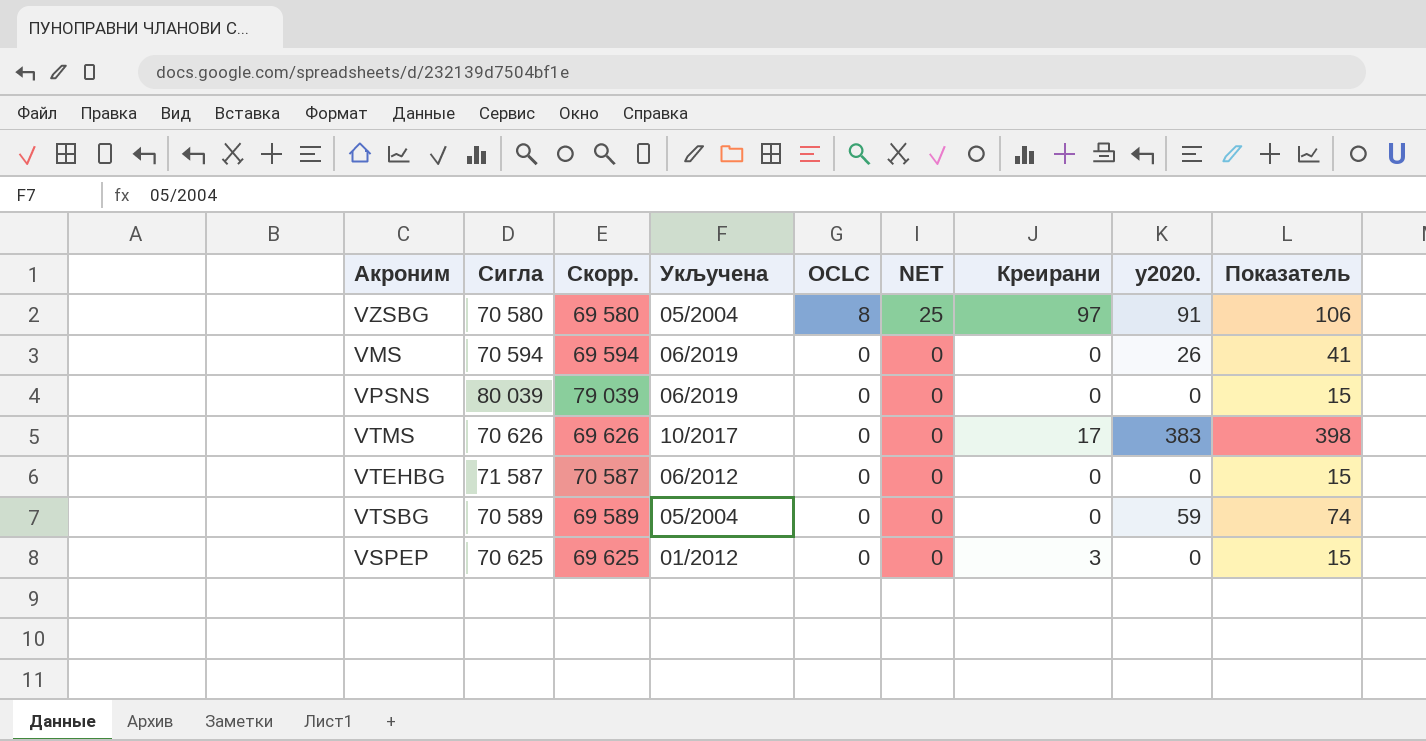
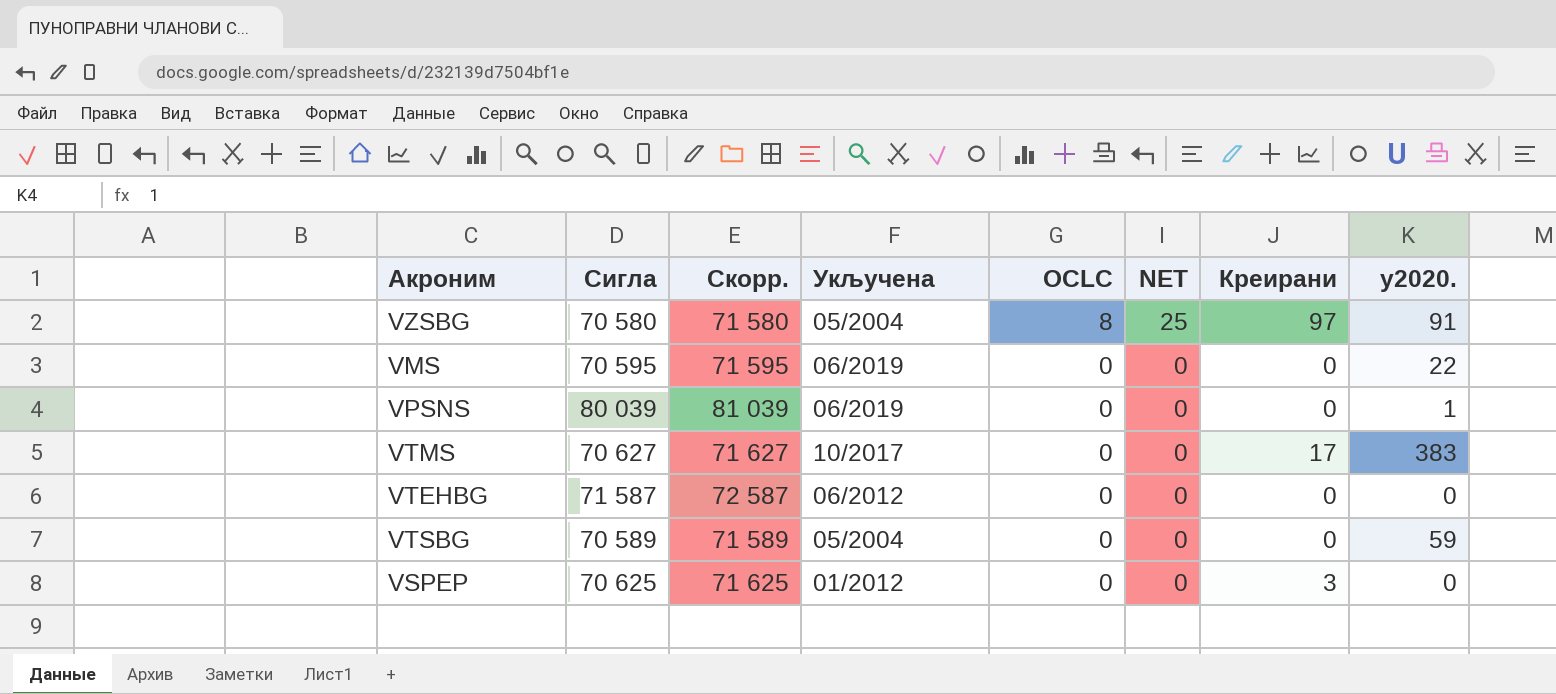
column Показатель | formula: [у2020.] + 15 -> none
column Скорр. | formula: [Сигла] - 1000 -> [Сигла] + 1000
VMS | Сигла: 70 594 -> 70 595
VMS | у2020.: 26 -> 22
VPSNS | у2020.: 0 -> 1
VTMS | Сигла: 70 626 -> 70 627

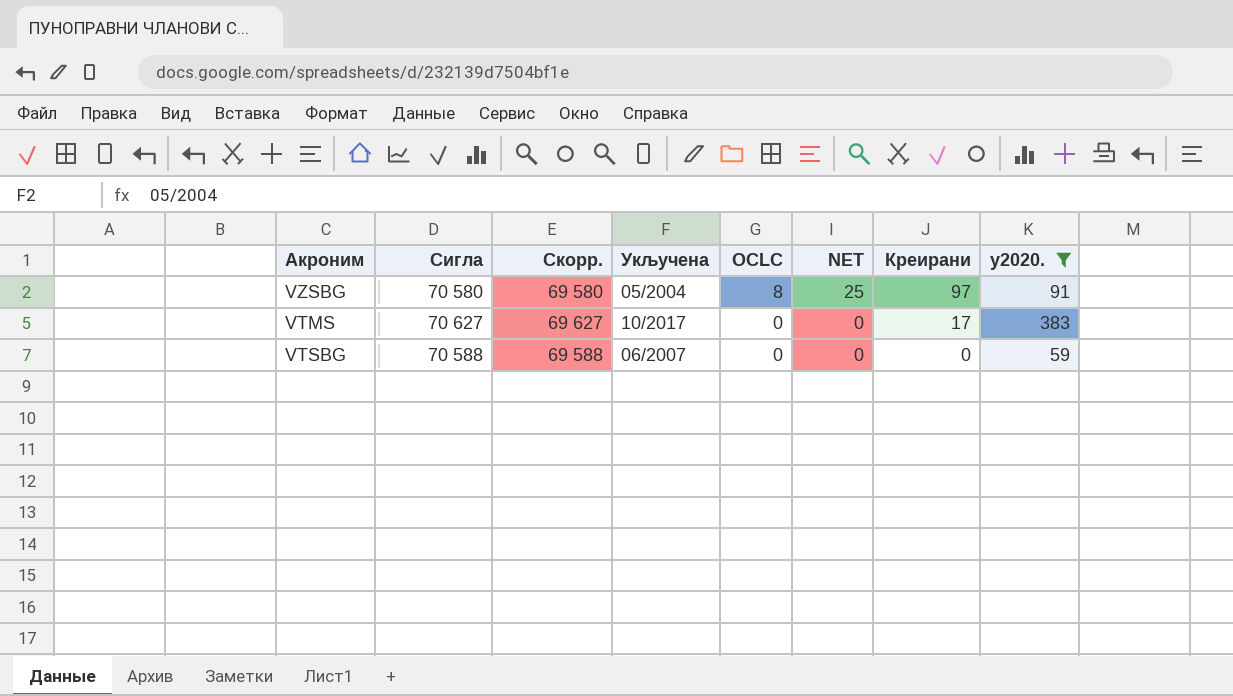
filter: none -> у2020. >= 59
column Скорр. | formula: [Сигла] + 1000 -> [Сигла] - 1000
VTSBG | Сигла: 70 589 -> 70 588
VTSBG | Укључена: 05/2004 -> 06/2007

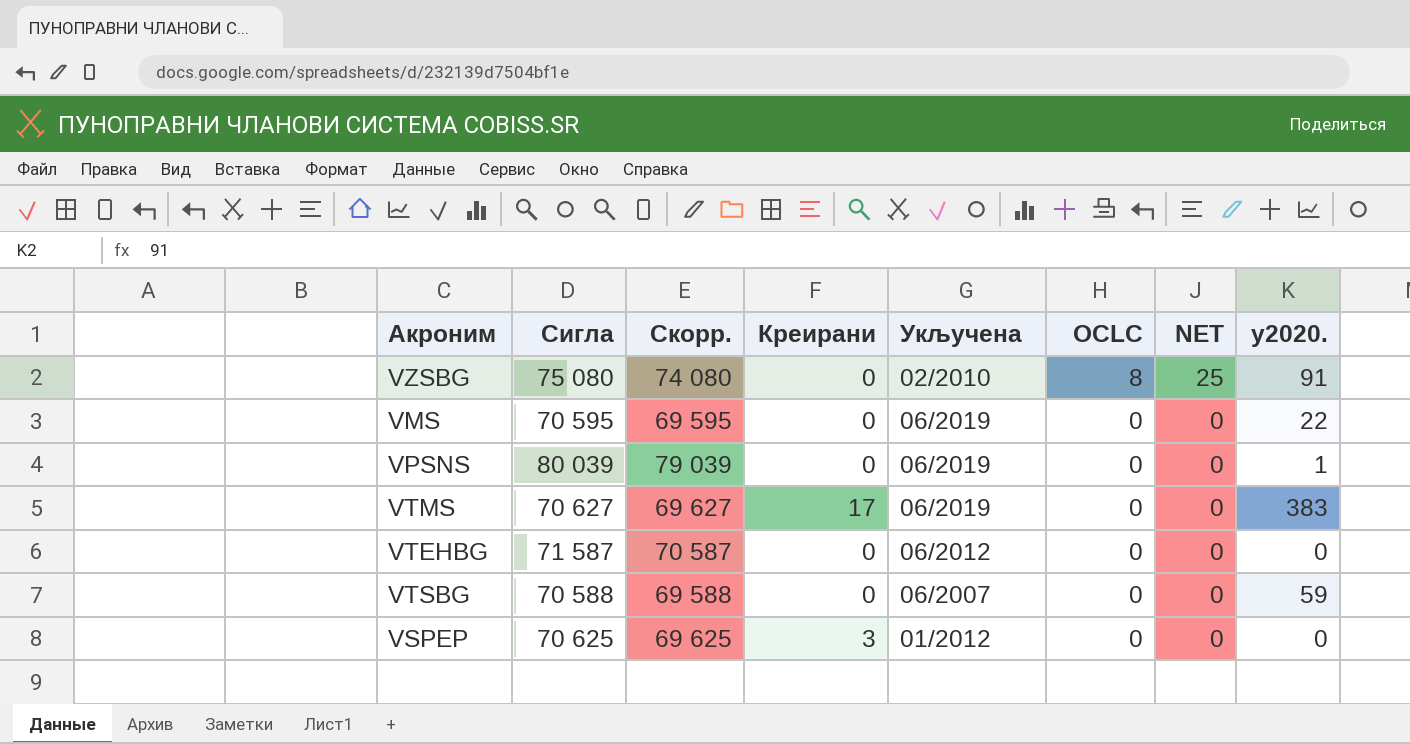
filter: у2020. >= 59 -> none
column Креирани | position: 7 -> 4
VZSBG | Сигла: 70 580 -> 75 080
VZSBG | Скорр.: 69 580 -> 74 080
VZSBG | Креирани: 97 -> 0
VZSBG | Укључена: 05/2004 -> 02/2010
VTMS | Укључена: 10/2017 -> 06/2019

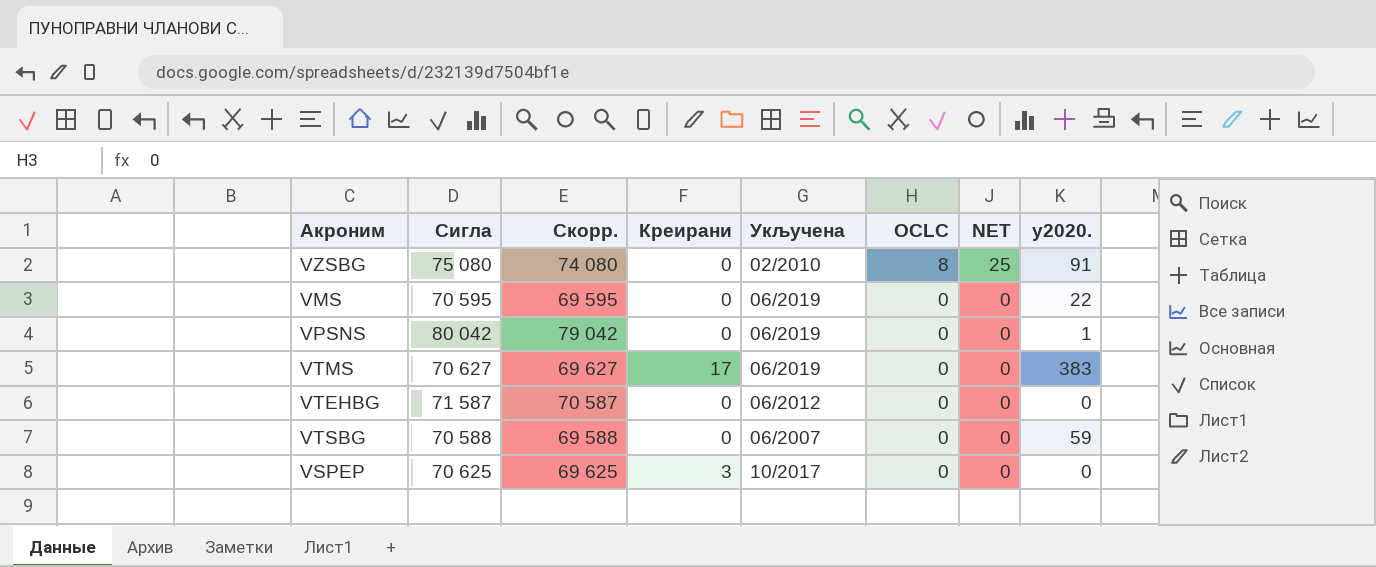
VPSNS | Сигла: 80 039 -> 80 042
VPSNS | Скорр.: 79 039 -> 79 042
VSPEP | Укључена: 01/2012 -> 10/2017

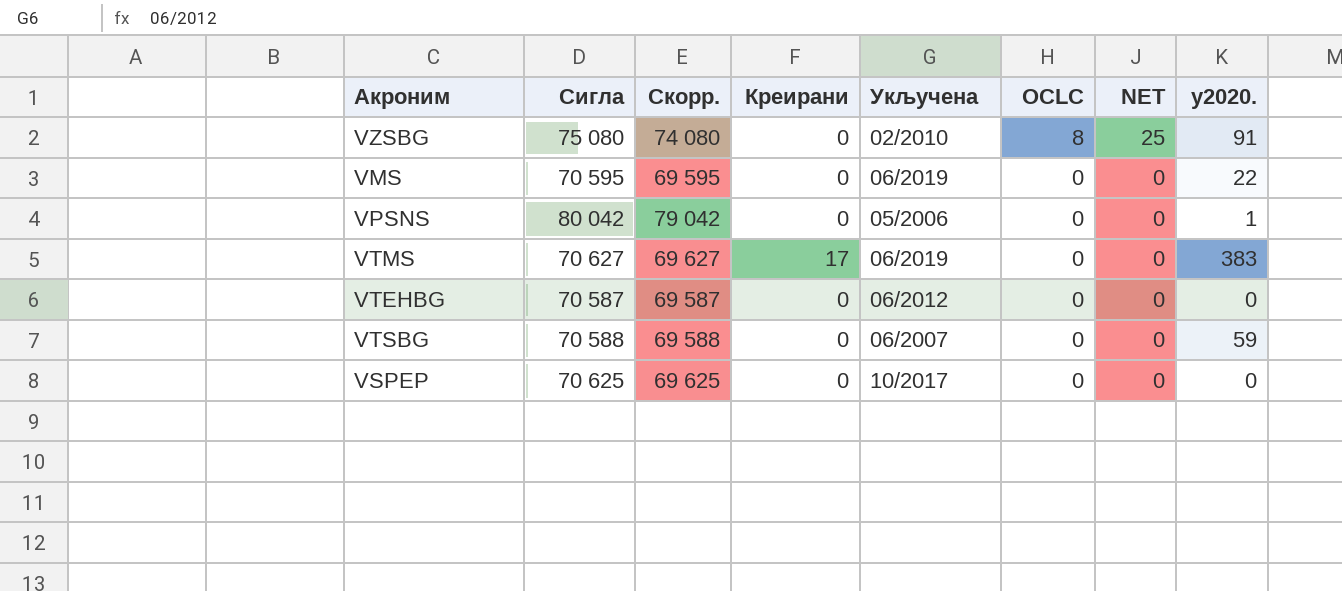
VPSNS | Укључена: 06/2019 -> 05/2006
VTEHBG | Сигла: 71 587 -> 70 587
VTEHBG | Скорр.: 70 587 -> 69 587
VSPEP | Креирани: 3 -> 0

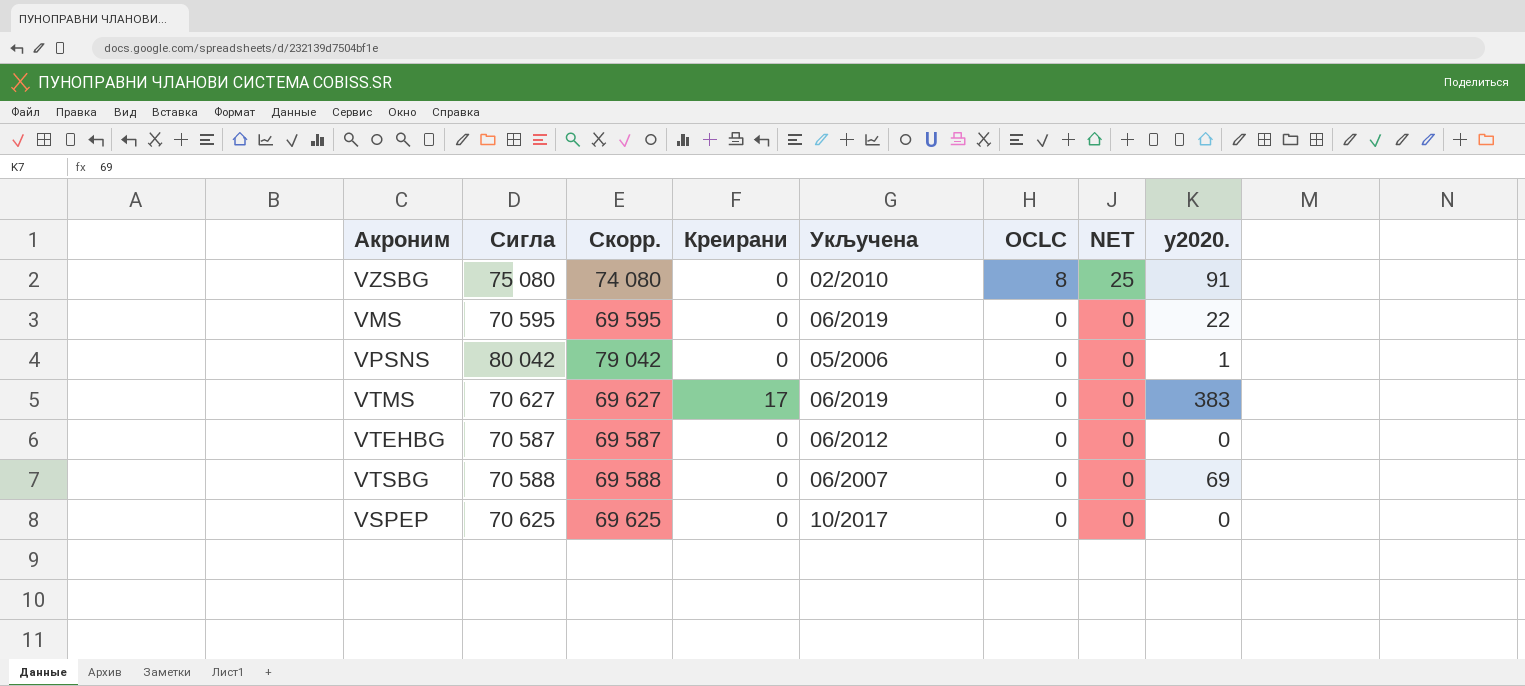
VTSBG | у2020.: 59 -> 69

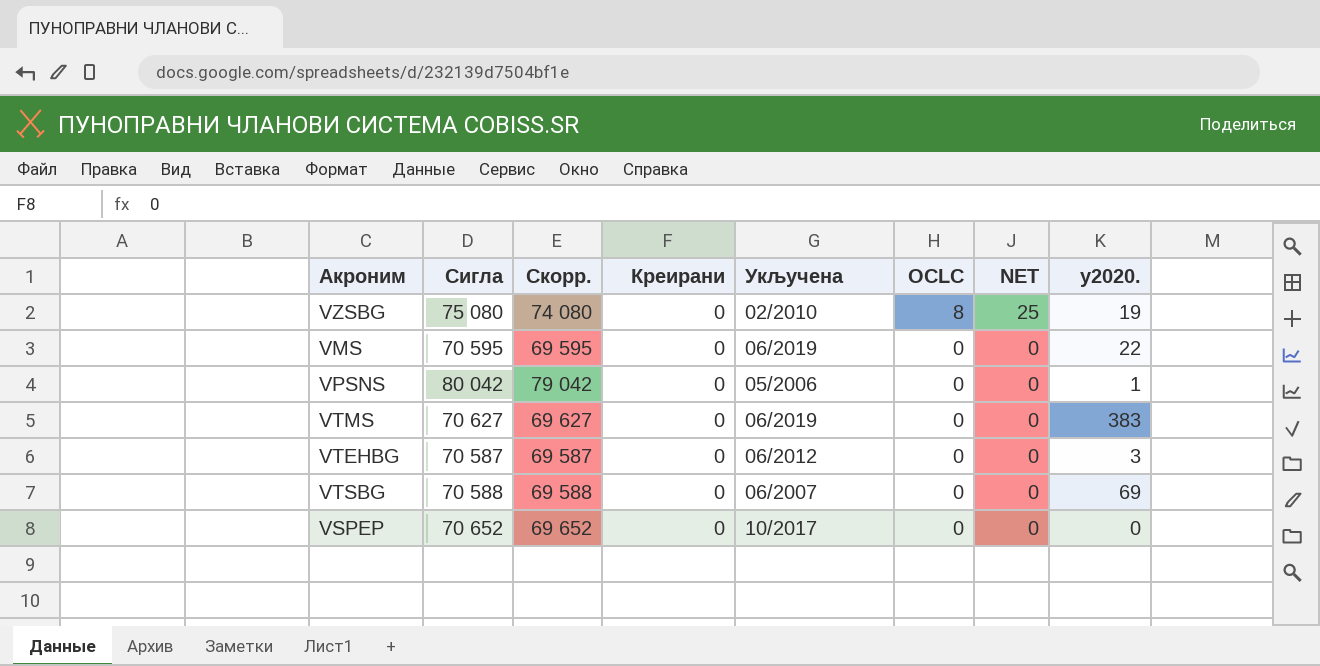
VZSBG | у2020.: 91 -> 19
VTMS | Креирани: 17 -> 0
VTEHBG | у2020.: 0 -> 3
VSPEP | Сигла: 70 625 -> 70 652
VSPEP | Скорр.: 69 625 -> 69 652

